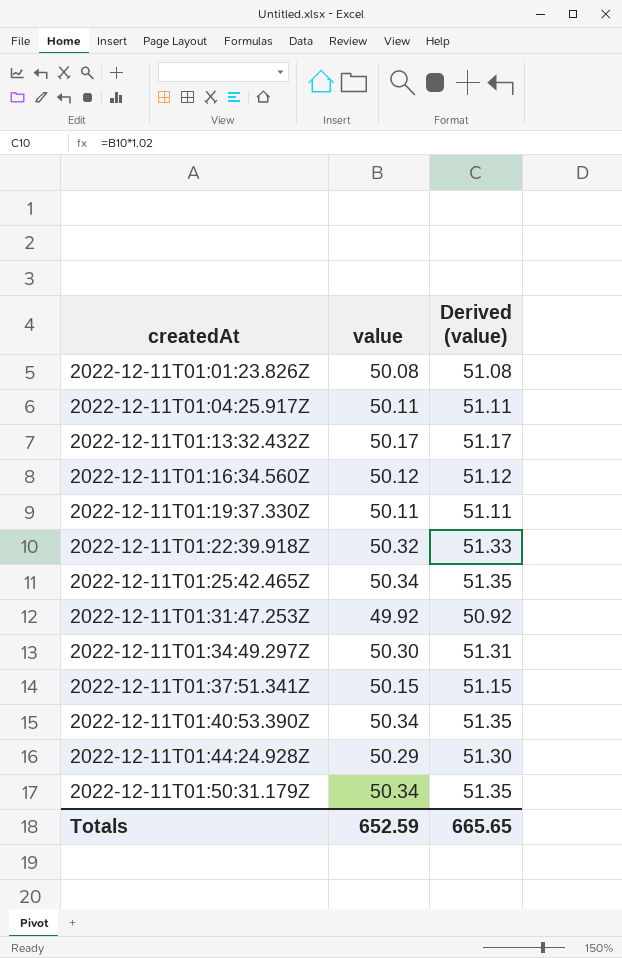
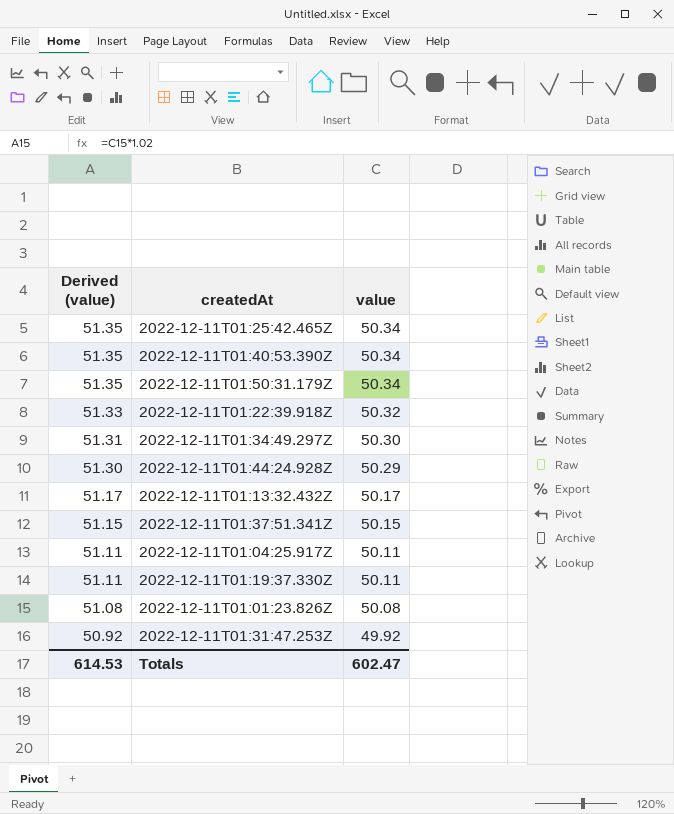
row order: createdAt ascending -> Derived (value) descending
column Derived (value) | position: 3 -> 1
row 2022-12-11T01:16:34.560Z: 50.12 | 51.12 -> none
Totals | Derived (value): 665.65 -> 614.53
Totals | value: 652.59 -> 602.47

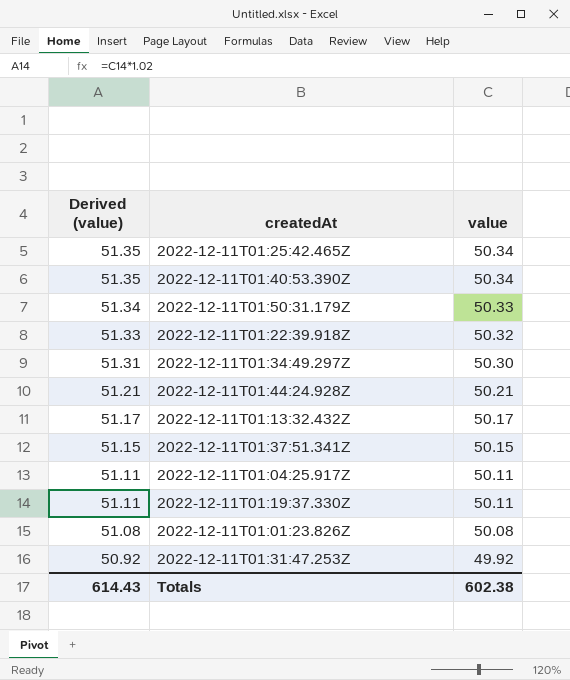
2022-12-11T01:50:31.179Z | Derived (value): 51.35 -> 51.34
2022-12-11T01:50:31.179Z | value: 50.34 -> 50.33
2022-12-11T01:44:24.928Z | Derived (value): 51.30 -> 51.21
2022-12-11T01:44:24.928Z | value: 50.29 -> 50.21
Totals | Derived (value): 614.53 -> 614.43
Totals | value: 602.47 -> 602.38

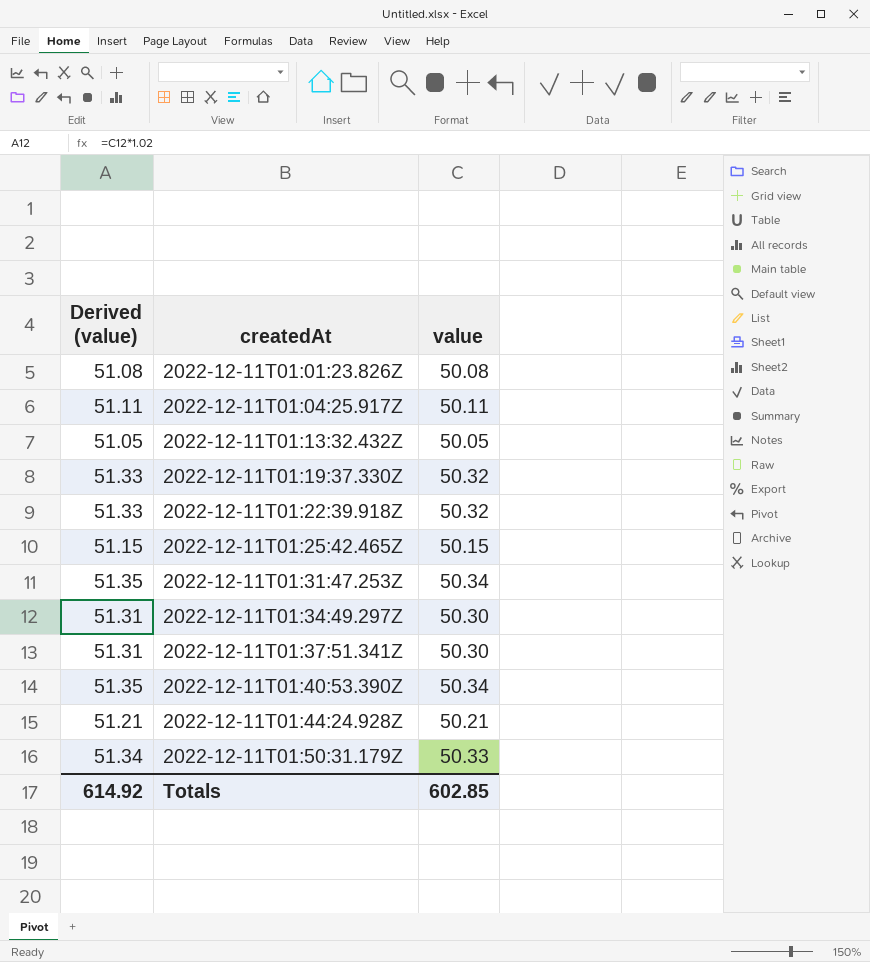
row order: Derived (value) descending -> createdAt ascending
2022-12-11T01:13:32.432Z | Derived (value): 51.17 -> 51.05
2022-12-11T01:13:32.432Z | value: 50.17 -> 50.05
2022-12-11T01:19:37.330Z | Derived (value): 51.11 -> 51.33
2022-12-11T01:19:37.330Z | value: 50.11 -> 50.32
2022-12-11T01:25:42.465Z | Derived (value): 51.35 -> 51.15
2022-12-11T01:25:42.465Z | value: 50.34 -> 50.15
2022-12-11T01:31:47.253Z | Derived (value): 50.92 -> 51.35
2022-12-11T01:31:47.253Z | value: 49.92 -> 50.34
2022-12-11T01:37:51.341Z | Derived (value): 51.15 -> 51.31
2022-12-11T01:37:51.341Z | value: 50.15 -> 50.30
Totals | Derived (value): 614.43 -> 614.92
Totals | value: 602.38 -> 602.85

